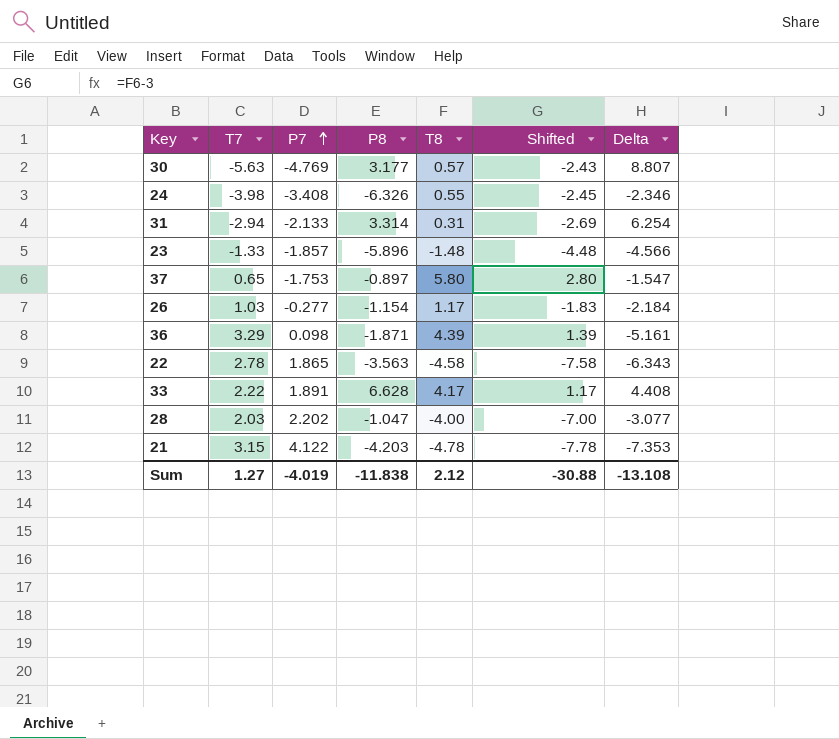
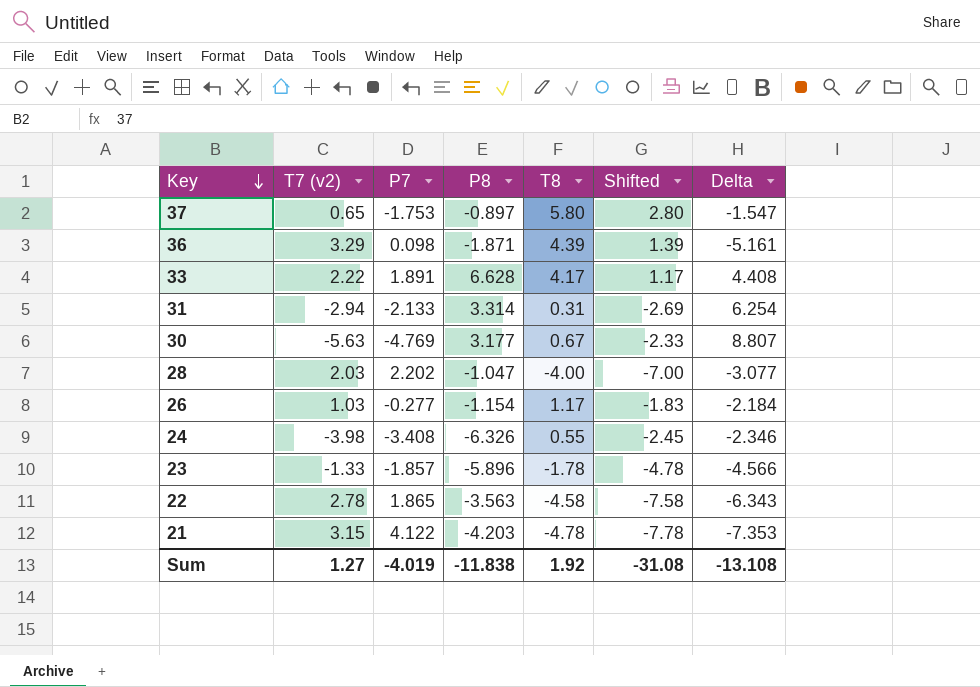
row order: P7 ascending -> Key descending
column name: T7 -> T7 (v2)
30 | T8: 0.57 -> 0.67
30 | Shifted: -2.43 -> -2.33
23 | T8: -1.48 -> -1.78
23 | Shifted: -4.48 -> -4.78
Sum | T8: 2.12 -> 1.92
Sum | Shifted: -30.88 -> -31.08

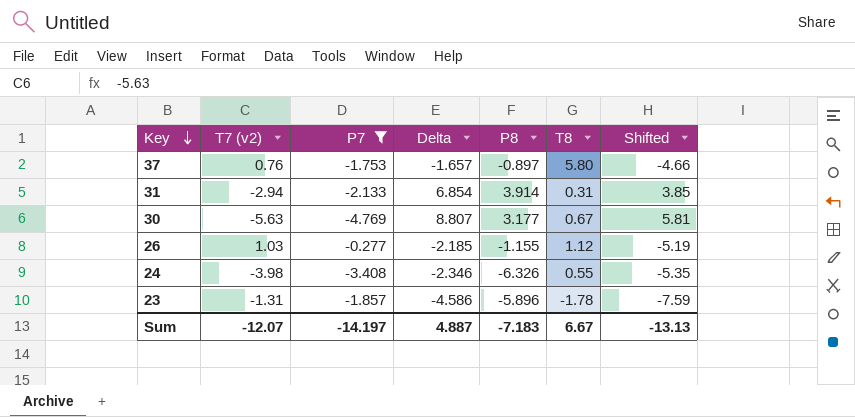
filter: none -> P7 <= -0.277
column Delta | position: 7 -> 4
column Shifted | formula: [T8] - 3 -> [Delta] - 3
37 | T7 (v2): 0.65 -> 0.76
37 | Delta: -1.547 -> -1.657
31 | Delta: 6.254 -> 6.854
31 | P8: 3.314 -> 3.914
26 | Delta: -2.184 -> -2.185
26 | P8: -1.154 -> -1.155
26 | T8: 1.17 -> 1.12
23 | T7 (v2): -1.33 -> -1.31
23 | Delta: -4.566 -> -4.586
Sum | T7 (v2): 1.27 -> -12.07
Sum | P7: -4.019 -> -14.197
Sum | Delta: -13.108 -> 4.887
Sum | P8: -11.838 -> -7.183
Sum | T8: 1.92 -> 6.67
Sum | Shifted: -31.08 -> -13.13

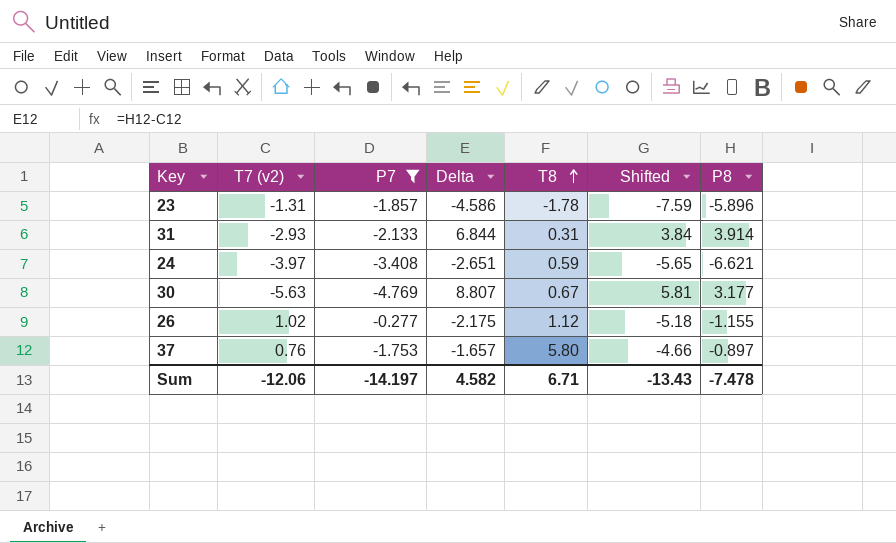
row order: Key descending -> T8 ascending
column P8 | position: 5 -> 7
31 | T7 (v2): -2.94 -> -2.93
31 | Delta: 6.854 -> 6.844
31 | Shifted: 3.85 -> 3.84
24 | T7 (v2): -3.98 -> -3.97
24 | Delta: -2.346 -> -2.651
24 | T8: 0.55 -> 0.59
24 | Shifted: -5.35 -> -5.65
24 | P8: -6.326 -> -6.621
26 | T7 (v2): 1.03 -> 1.02
26 | Delta: -2.185 -> -2.175
26 | Shifted: -5.19 -> -5.18
Sum | T7 (v2): -12.07 -> -12.06
Sum | Delta: 4.887 -> 4.582
Sum | T8: 6.67 -> 6.71
Sum | Shifted: -13.13 -> -13.43
Sum | P8: -7.183 -> -7.478

